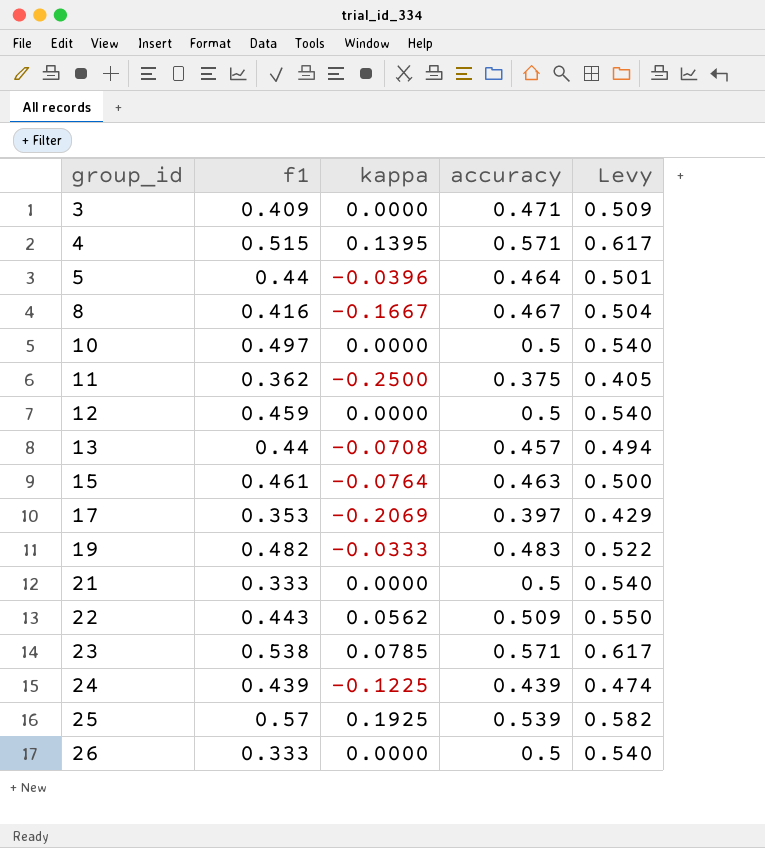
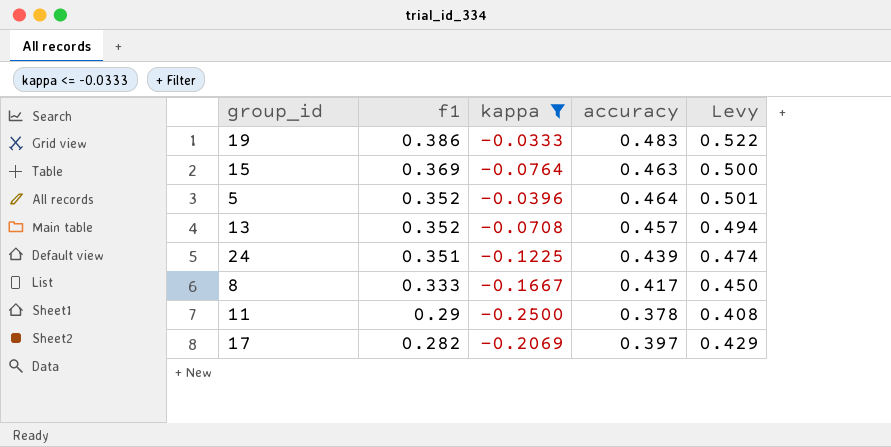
filter: none -> kappa <= -0.0333
row order: group_id ascending -> f1 descending
19 | f1: 0.482 -> 0.386
15 | f1: 0.461 -> 0.369
5 | f1: 0.44 -> 0.352
13 | f1: 0.44 -> 0.352
24 | f1: 0.439 -> 0.351
8 | f1: 0.416 -> 0.333
8 | accuracy: 0.467 -> 0.417
8 | Levy: 0.504 -> 0.450
11 | f1: 0.362 -> 0.29
11 | accuracy: 0.375 -> 0.378
11 | Levy: 0.405 -> 0.408
17 | f1: 0.353 -> 0.282

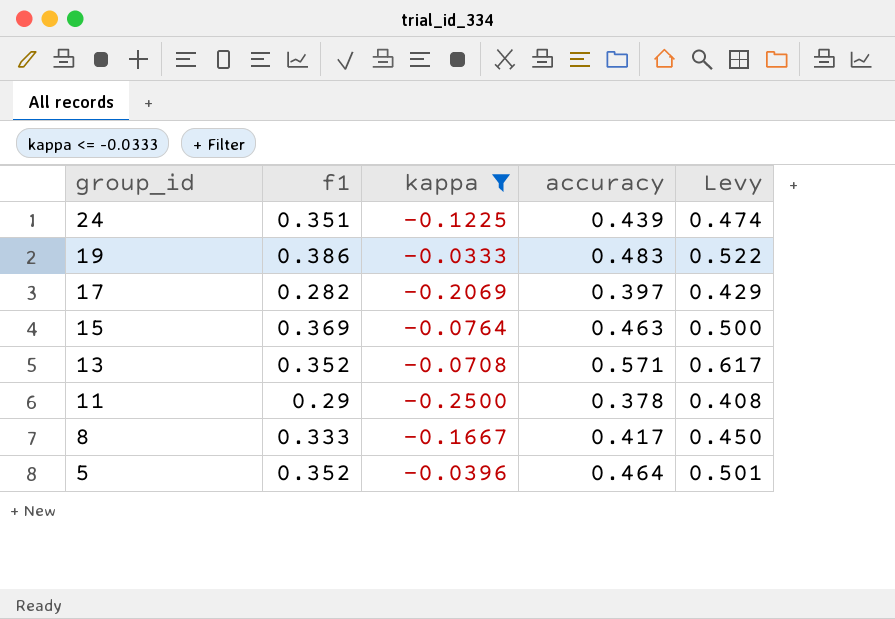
row order: f1 descending -> group_id descending
13 | accuracy: 0.457 -> 0.571
13 | Levy: 0.494 -> 0.617

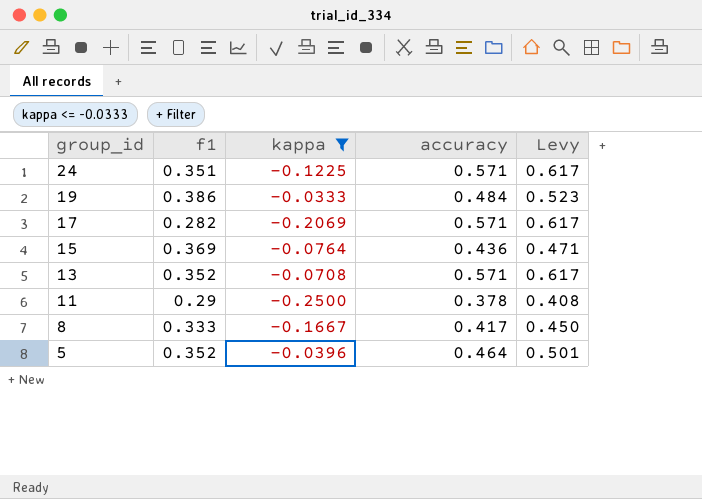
24 | accuracy: 0.439 -> 0.571
24 | Levy: 0.474 -> 0.617
19 | accuracy: 0.483 -> 0.484
19 | Levy: 0.522 -> 0.523
17 | accuracy: 0.397 -> 0.571
17 | Levy: 0.429 -> 0.617
15 | accuracy: 0.463 -> 0.436
15 | Levy: 0.500 -> 0.471

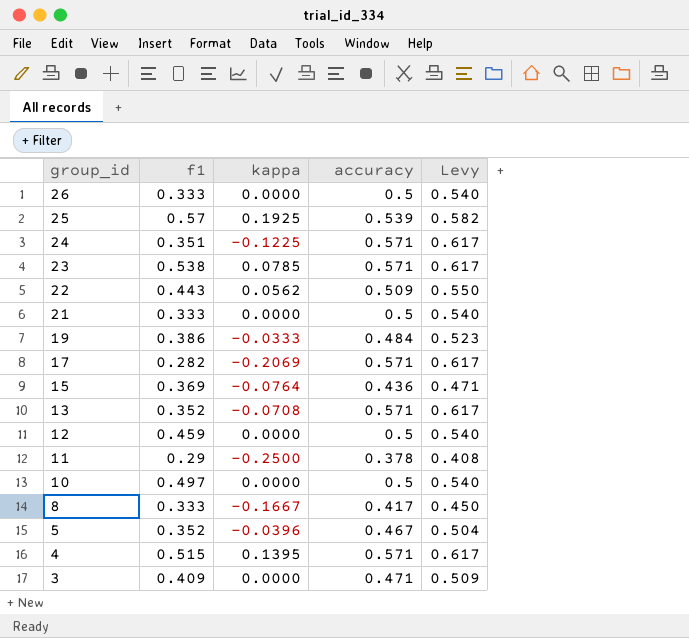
filter: kappa <= -0.0333 -> none
5 | accuracy: 0.464 -> 0.467
5 | Levy: 0.501 -> 0.504

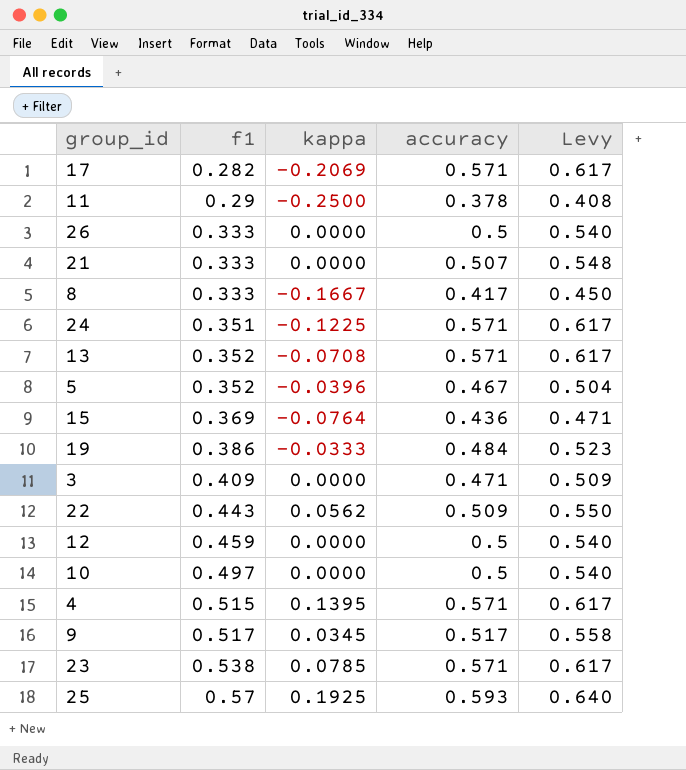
row order: group_id descending -> f1 ascending
21 | accuracy: 0.5 -> 0.507
21 | Levy: 0.540 -> 0.548
row 9: none -> 0.517 | 0.0345 | 0.517 | 0.558
25 | accuracy: 0.539 -> 0.593
25 | Levy: 0.582 -> 0.640

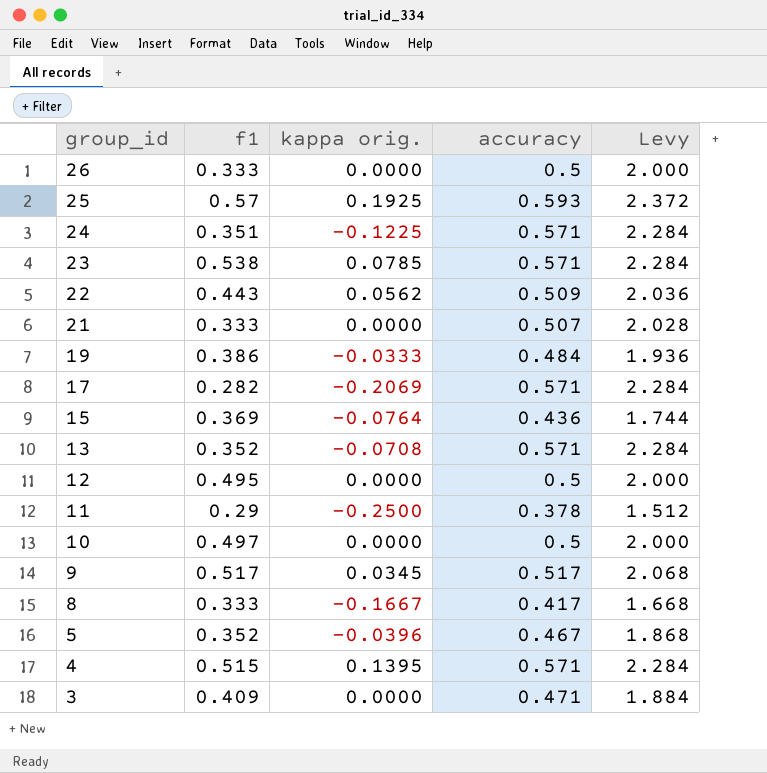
row order: f1 ascending -> group_id descending
column name: kappa -> kappa orig.
column Levy | formula: [accuracy] * 1.08 -> [accuracy] * 4
12 | f1: 0.459 -> 0.495

